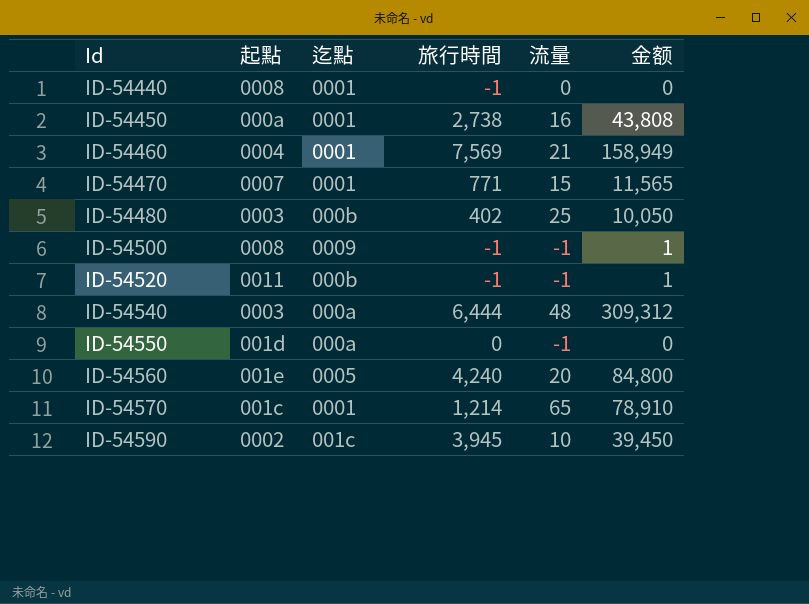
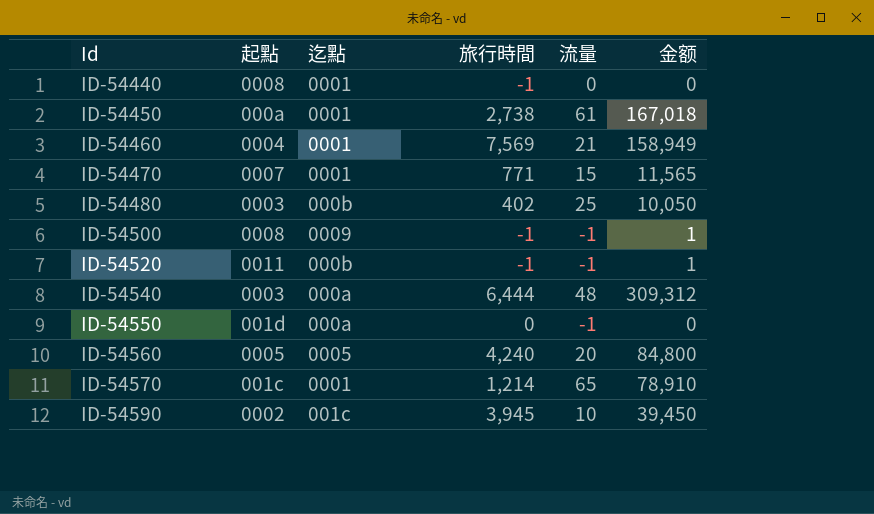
ID-54450 | 流量: 16 -> 61
ID-54450 | 金额: 43,808 -> 167,018
ID-54560 | 起點: 001e -> 0005

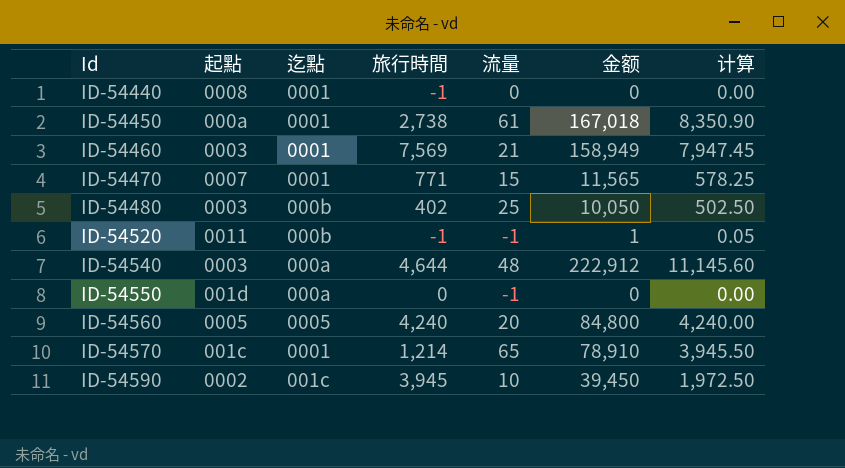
column 计算 | formula: none -> [金额] * 0.05
row ID-54500: 0008 | 0009 | -1 | -1 | 1 -> none
ID-54460 | 起點: 0004 -> 0003
ID-54540 | 旅行時間: 6,444 -> 4,644
ID-54540 | 金额: 309,312 -> 222,912

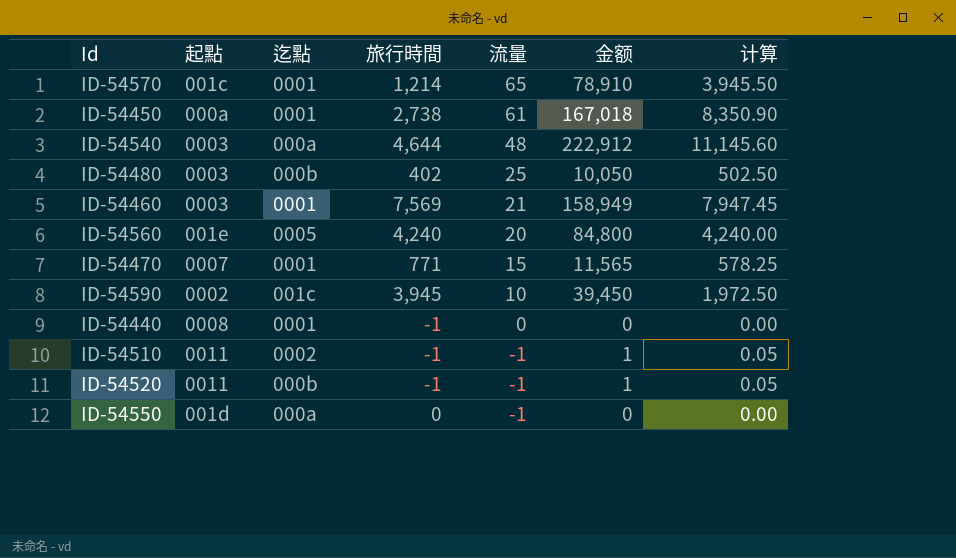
row order: Id ascending -> 流量 descending
ID-54560 | 起點: 0005 -> 001e
row ID-54510: none -> 0011 | 0002 | -1 | -1 | 1 | 0.05

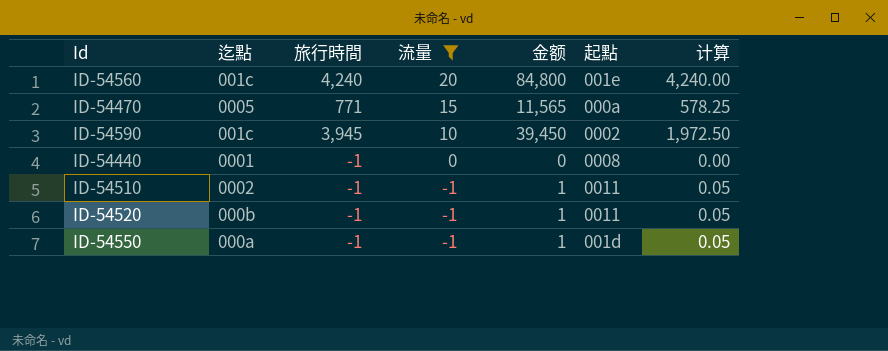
filter: none -> 流量 <= 20
column 起點 | position: 2 -> 6
ID-54560 | 迄點: 0005 -> 001c
ID-54470 | 迄點: 0001 -> 0005
ID-54470 | 起點: 0007 -> 000a
ID-54550 | 旅行時間: 0 -> -1
ID-54550 | 金额: 0 -> 1
ID-54550 | 计算: 0.00 -> 0.05

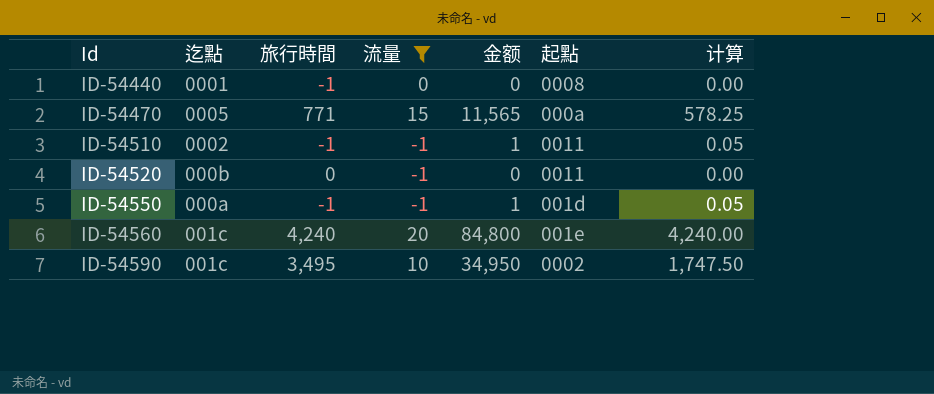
row order: 流量 descending -> Id ascending
ID-54520 | 旅行時間: -1 -> 0
ID-54520 | 金额: 1 -> 0
ID-54520 | 计算: 0.05 -> 0.00
ID-54590 | 旅行時間: 3,945 -> 3,495
ID-54590 | 金额: 39,450 -> 34,950
ID-54590 | 计算: 1,972.50 -> 1,747.50

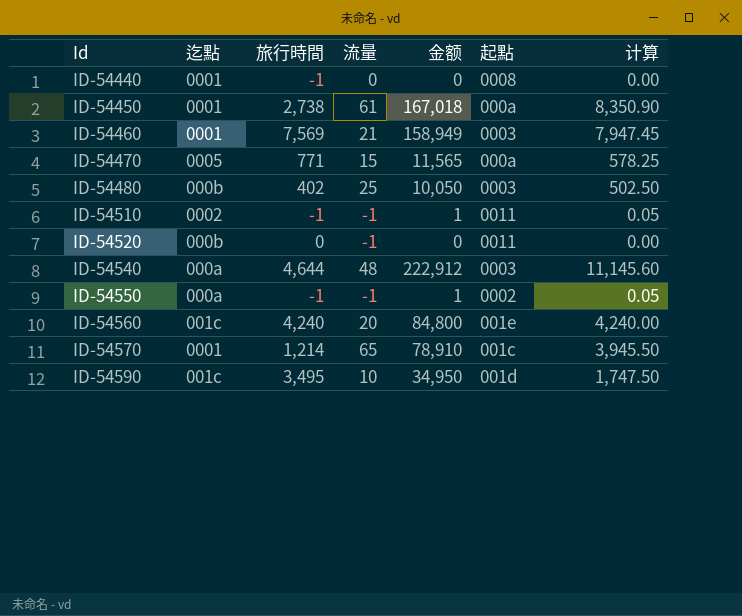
filter: 流量 <= 20 -> none
ID-54550 | 起點: 001d -> 0002
ID-54590 | 起點: 0002 -> 001d

